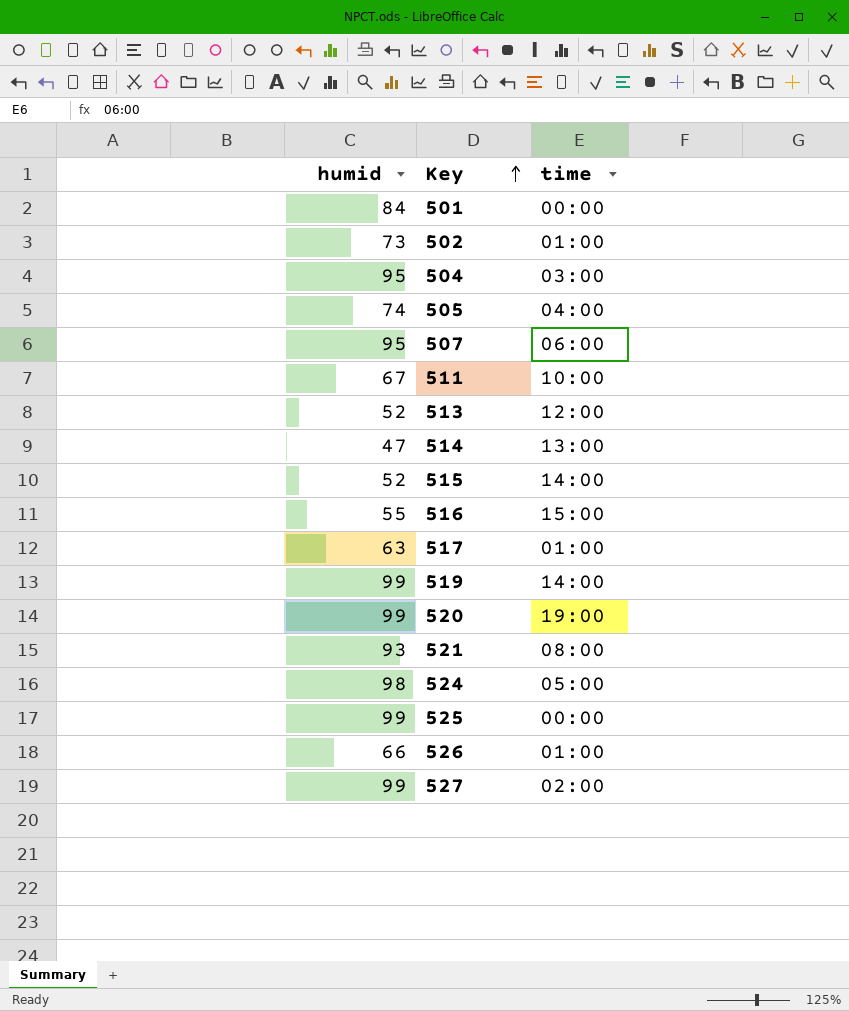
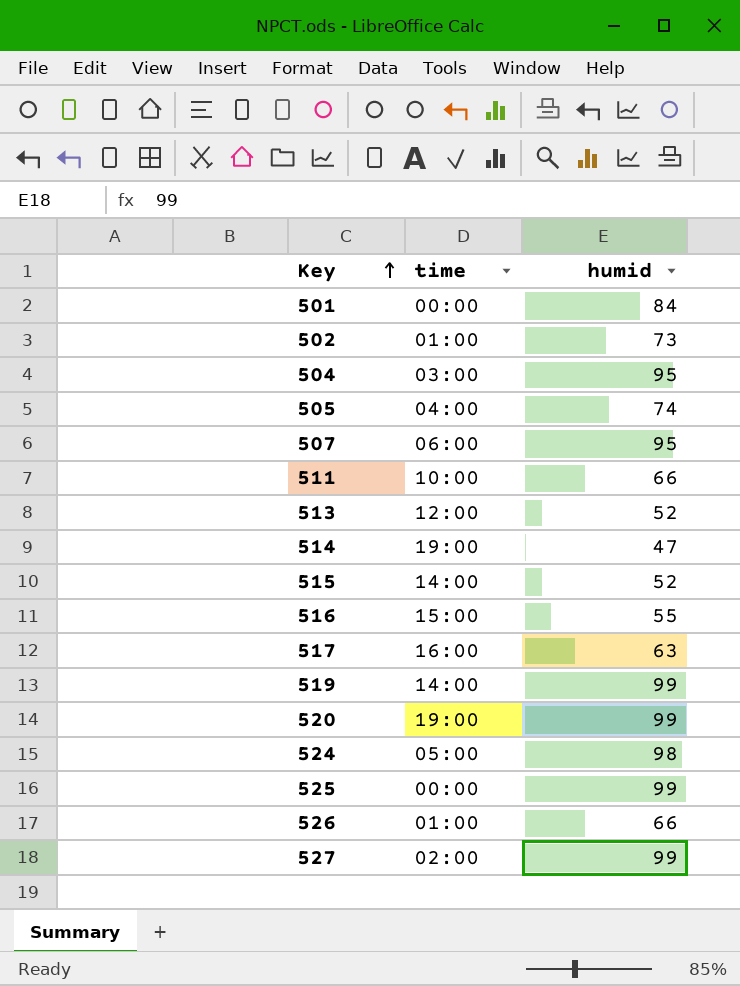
column humid | position: 1 -> 3
row 521: 93 | 08:00 -> none
511 | humid: 67 -> 66
514 | time: 13:00 -> 19:00
517 | time: 01:00 -> 16:00

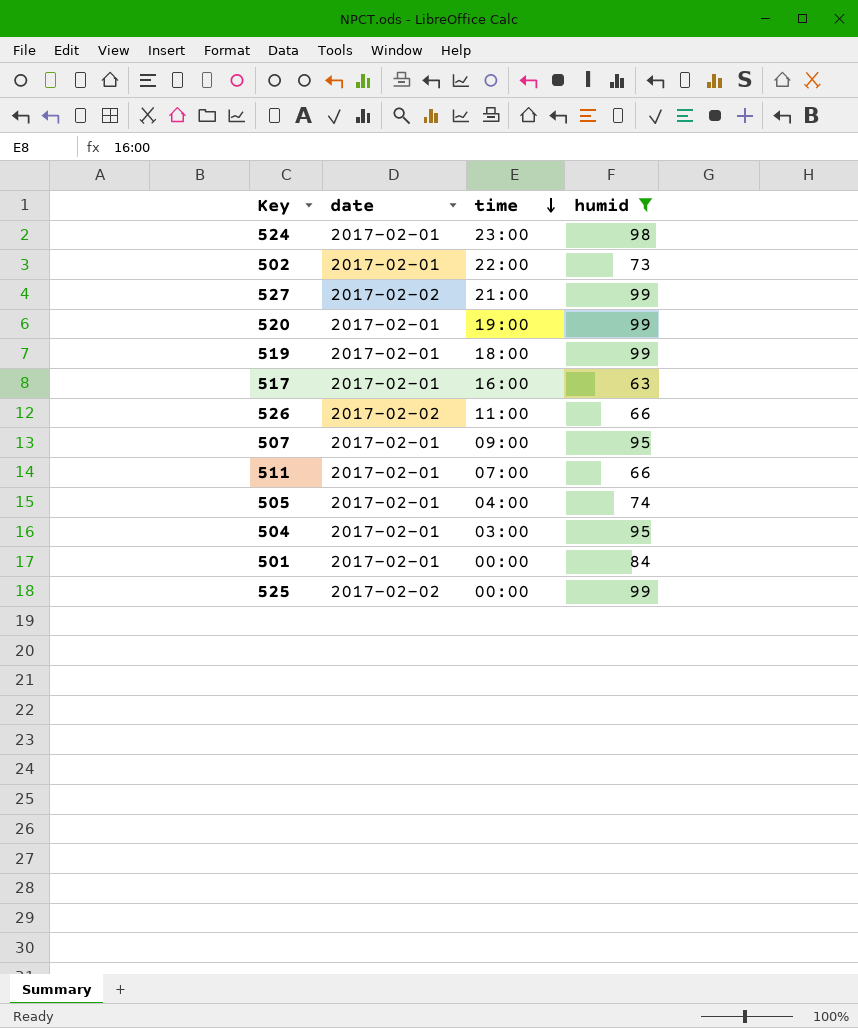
filter: none -> humid >= 63
row order: Key ascending -> time descending
column date | position: none -> 2
524 | time: 05:00 -> 23:00
502 | time: 01:00 -> 22:00
527 | time: 02:00 -> 21:00
519 | time: 14:00 -> 18:00
526 | time: 01:00 -> 11:00
507 | time: 06:00 -> 09:00
511 | time: 10:00 -> 07:00

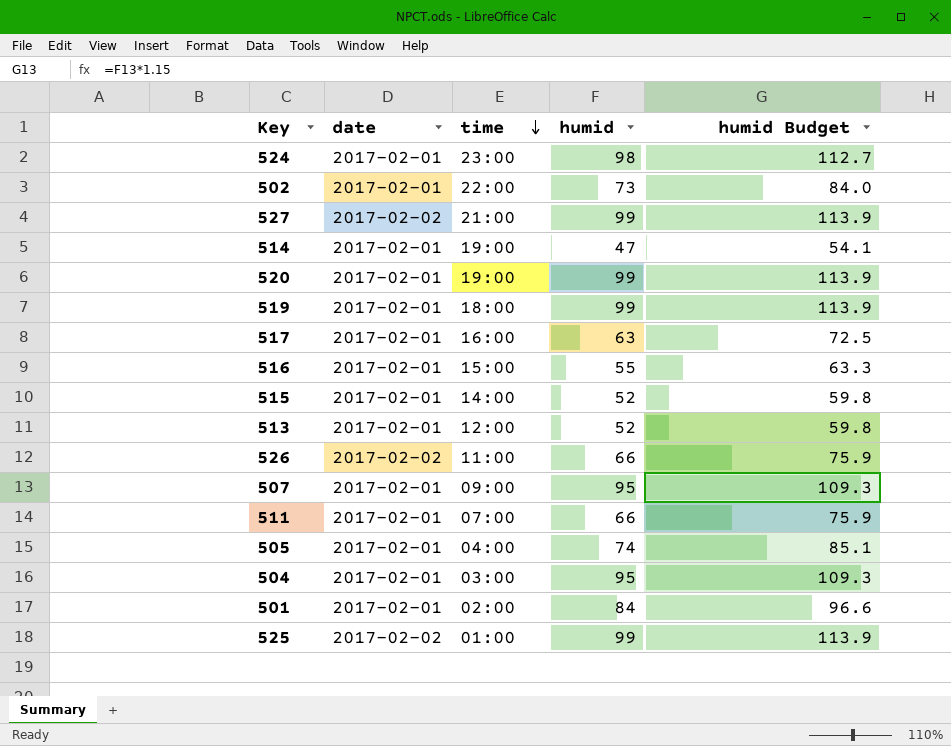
filter: humid >= 63 -> none
column humid Budget | formula: none -> [humid] * 1.15
501 | time: 00:00 -> 02:00
525 | time: 00:00 -> 01:00

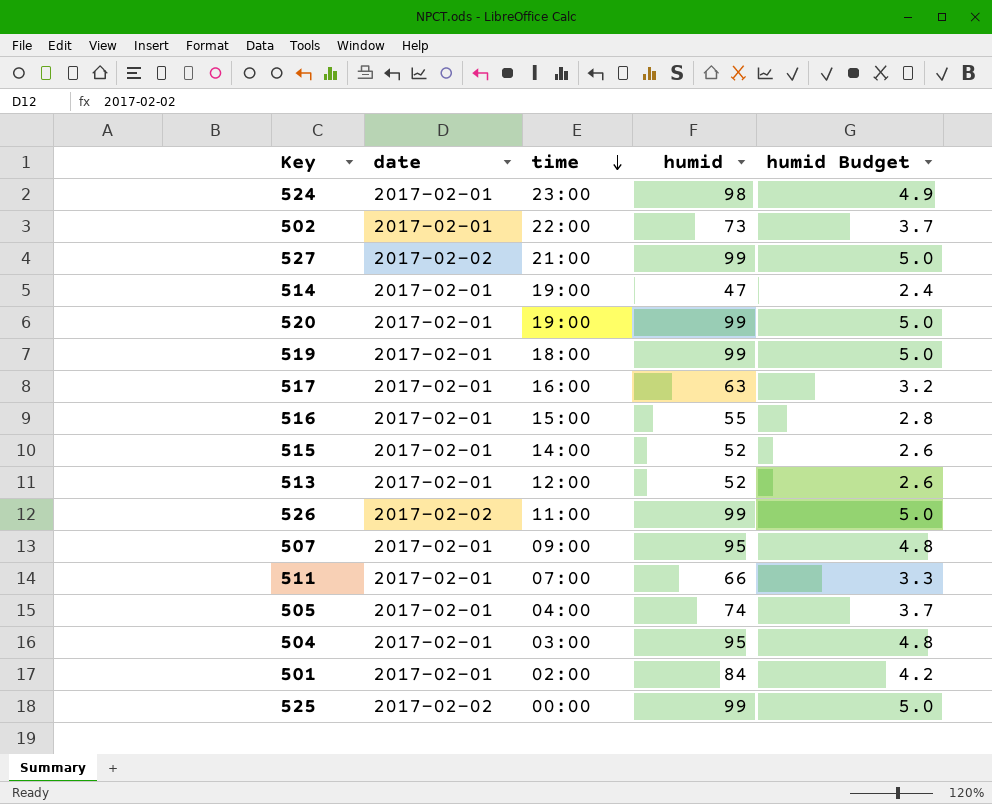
column humid Budget | formula: [humid] * 1.15 -> [humid] * 0.05
526 | humid: 66 -> 99
525 | time: 01:00 -> 00:00

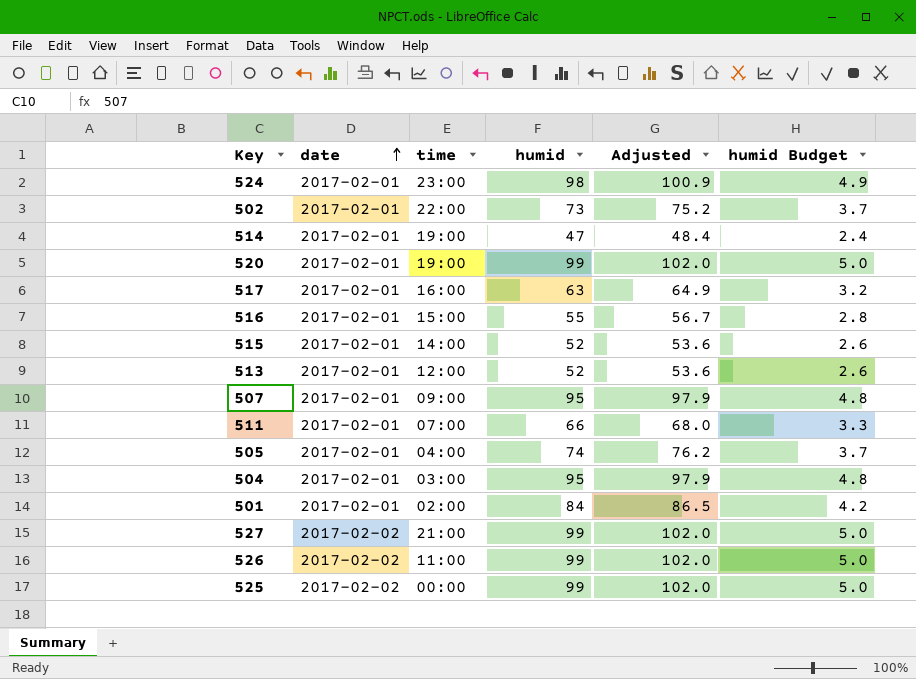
row order: time descending -> date ascending
column Adjusted | formula: none -> [humid] * 1.03
row 519: 2017-02-01 | 18:00 | 99 | 5.0 -> none

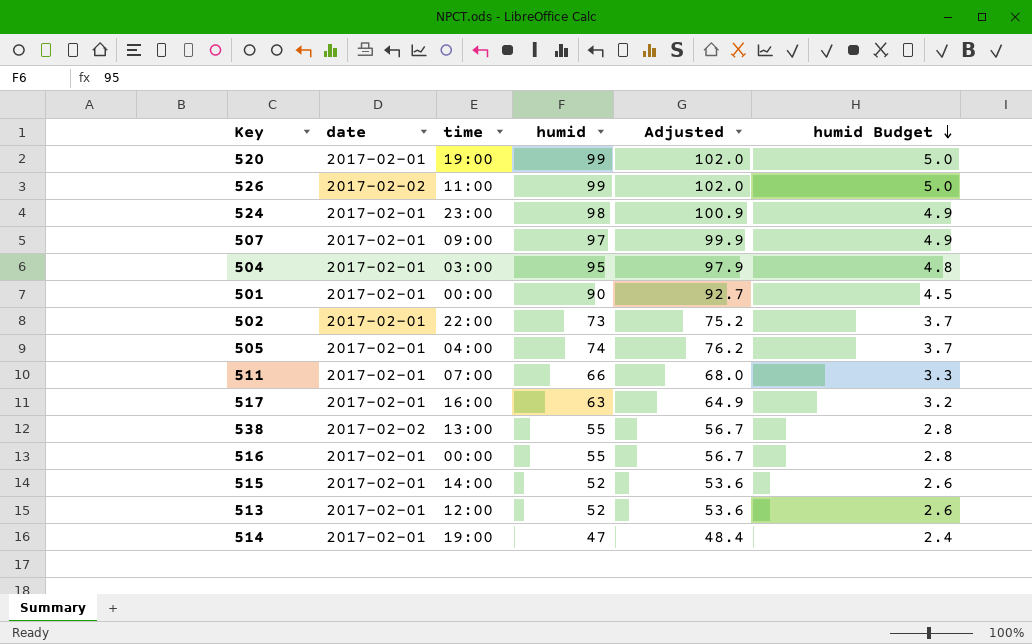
row order: date ascending -> humid Budget descending
row 527: 2017-02-02 | 21:00 | 99 | 102.0 | 5.0 -> none
row 525: 2017-02-02 | 00:00 | 99 | 102.0 | 5.0 -> none
507 | humid: 95 -> 97
507 | Adjusted: 97.9 -> 99.9
507 | humid Budget: 4.8 -> 4.9
501 | time: 02:00 -> 00:00
501 | humid: 84 -> 90
501 | Adjusted: 86.5 -> 92.7
501 | humid Budget: 4.2 -> 4.5
row 538: none -> 2017-02-02 | 13:00 | 55 | 56.7 | 2.8
516 | time: 15:00 -> 00:00

